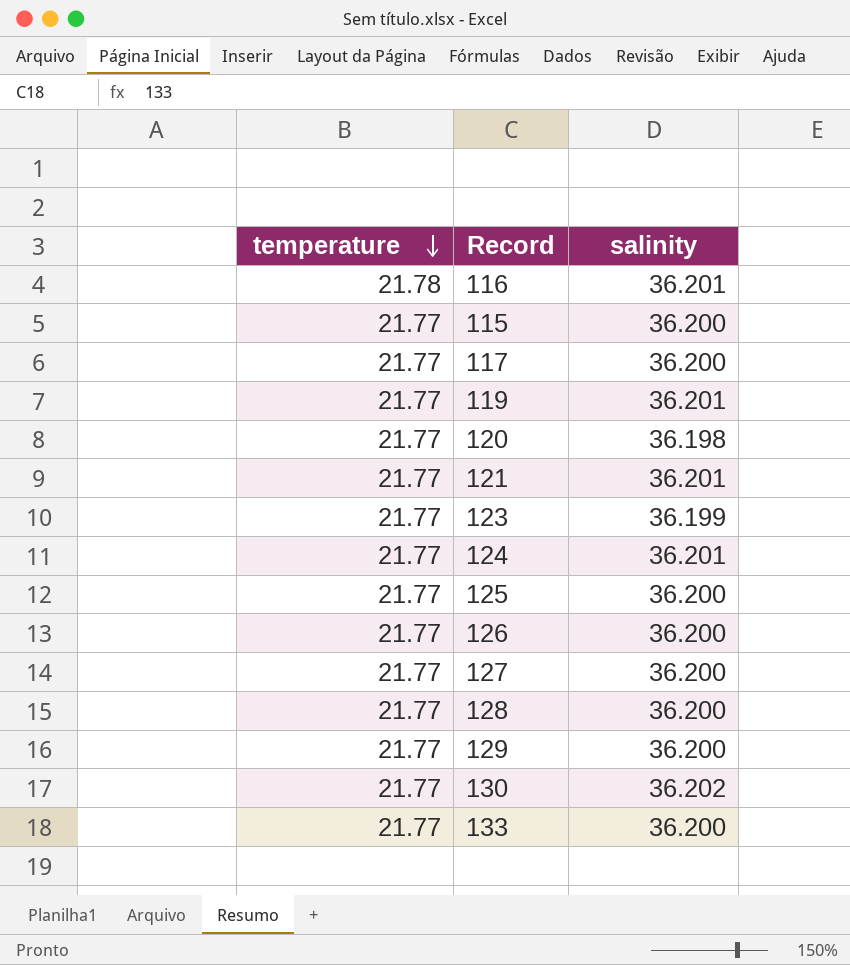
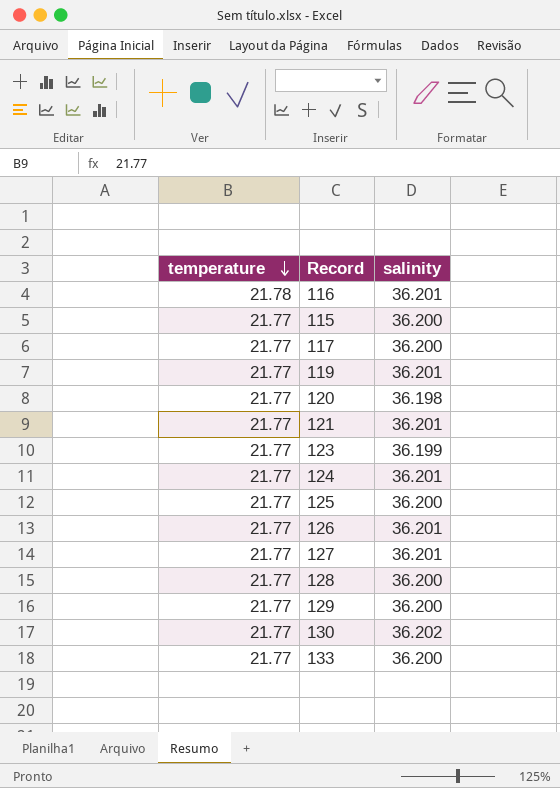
126 | salinity: 36.200 -> 36.201
127 | salinity: 36.200 -> 36.201

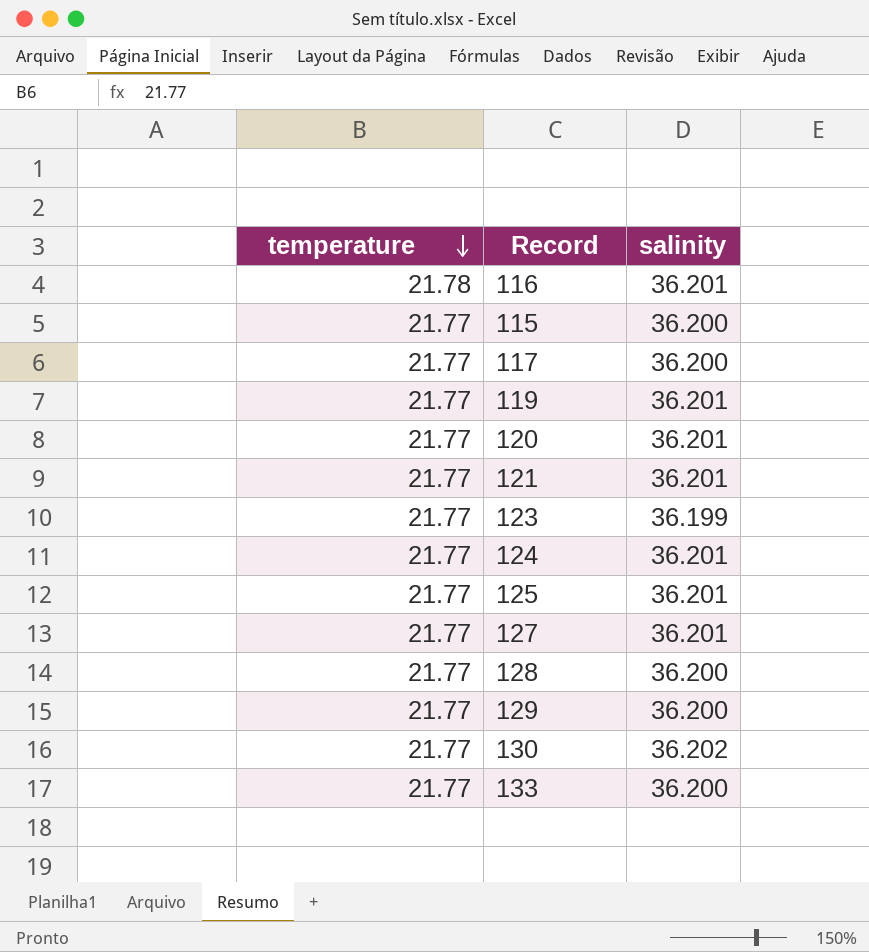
row 126: 21.77 | 36.201 -> none
120 | salinity: 36.198 -> 36.201
125 | salinity: 36.200 -> 36.201

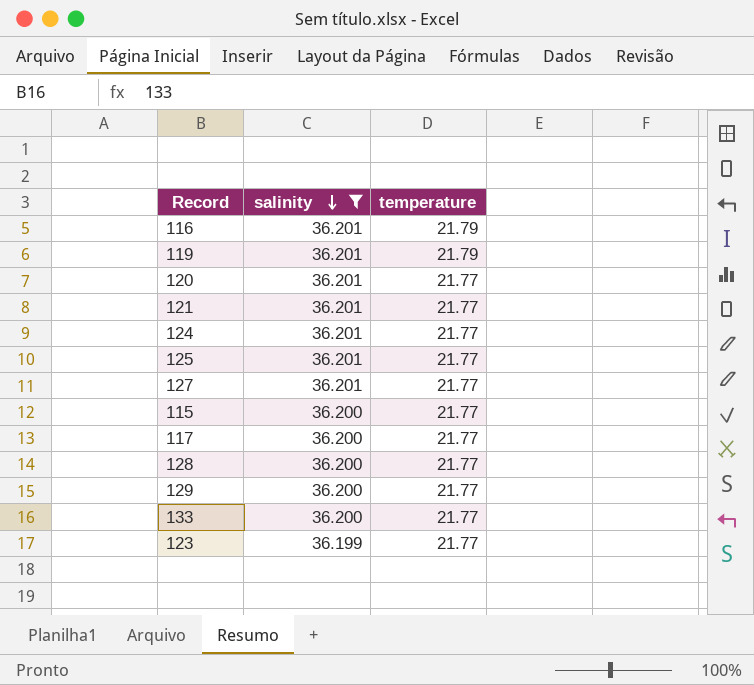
filter: none -> salinity != 36.202
row order: temperature descending -> salinity descending
column temperature | position: 1 -> 3
116 | temperature: 21.78 -> 21.79
119 | temperature: 21.77 -> 21.79

